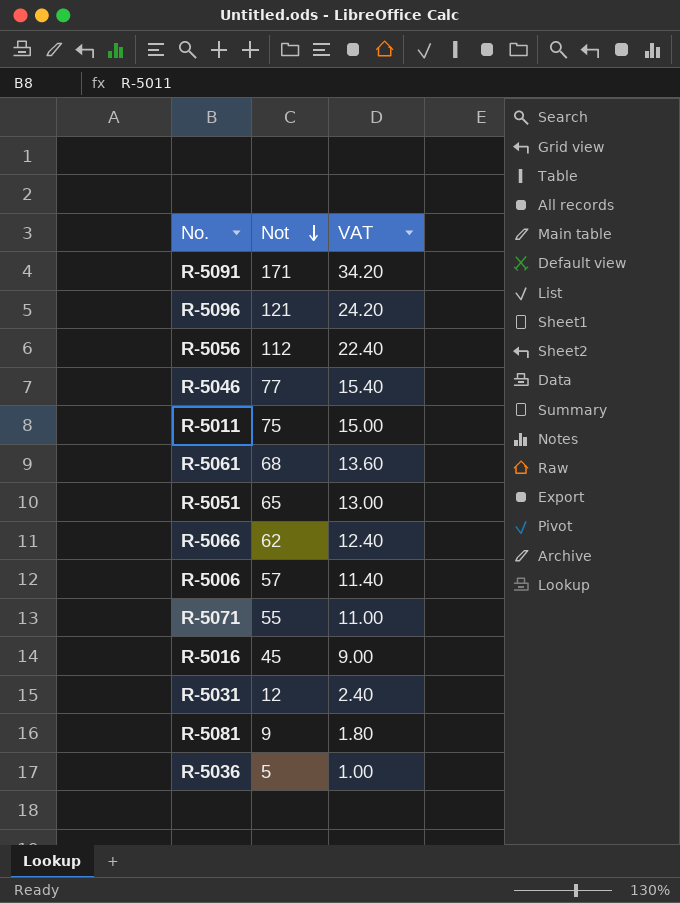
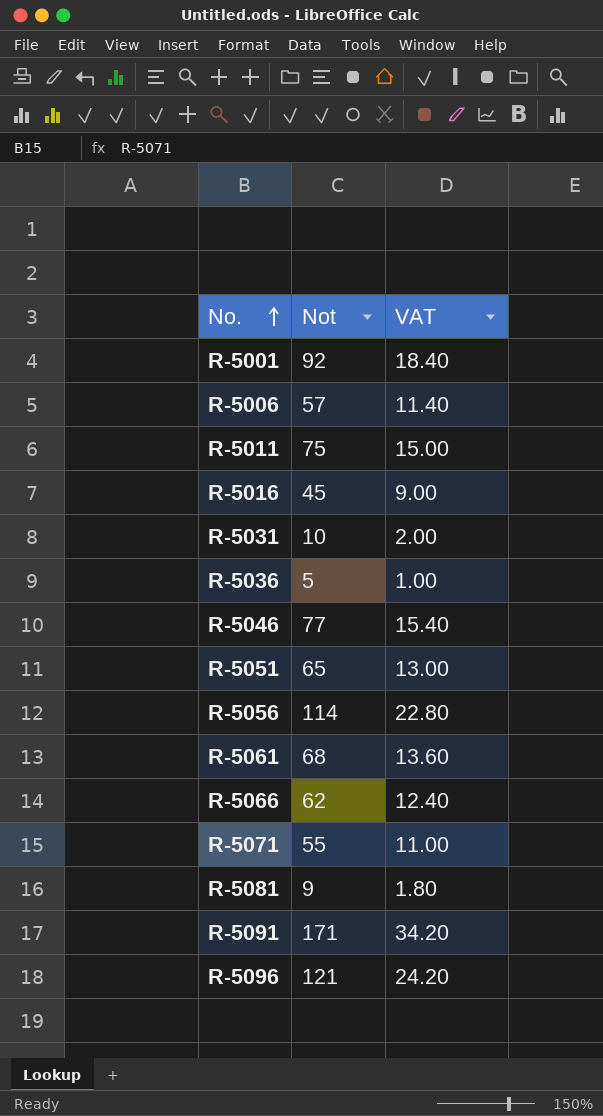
row order: Not descending -> No. ascending
row R-5001: none -> 92 | 18.40
R-5031 | Not: 12 -> 10
R-5031 | VAT: 2.40 -> 2.00
R-5056 | Not: 112 -> 114
R-5056 | VAT: 22.40 -> 22.80

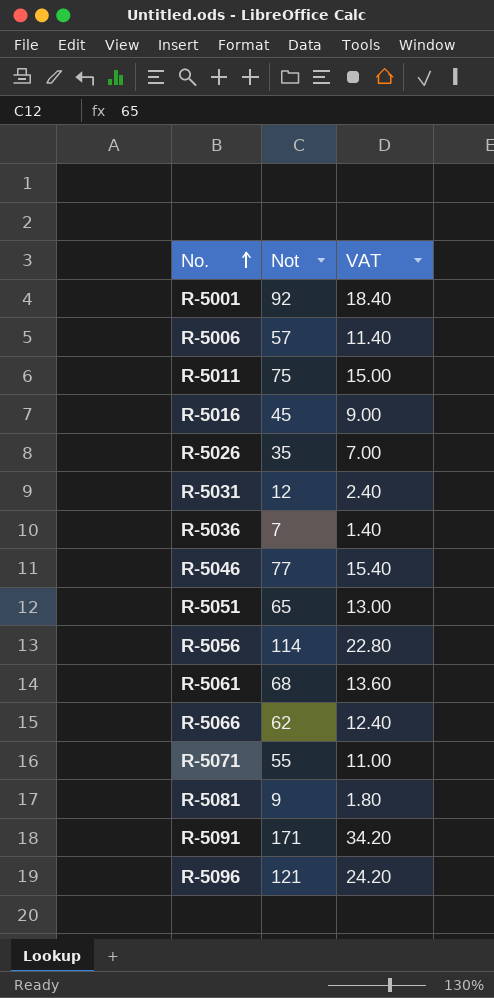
row R-5026: none -> 35 | 7.00
R-5031 | Not: 10 -> 12
R-5031 | VAT: 2.00 -> 2.40
R-5036 | Not: 5 -> 7
R-5036 | VAT: 1.00 -> 1.40

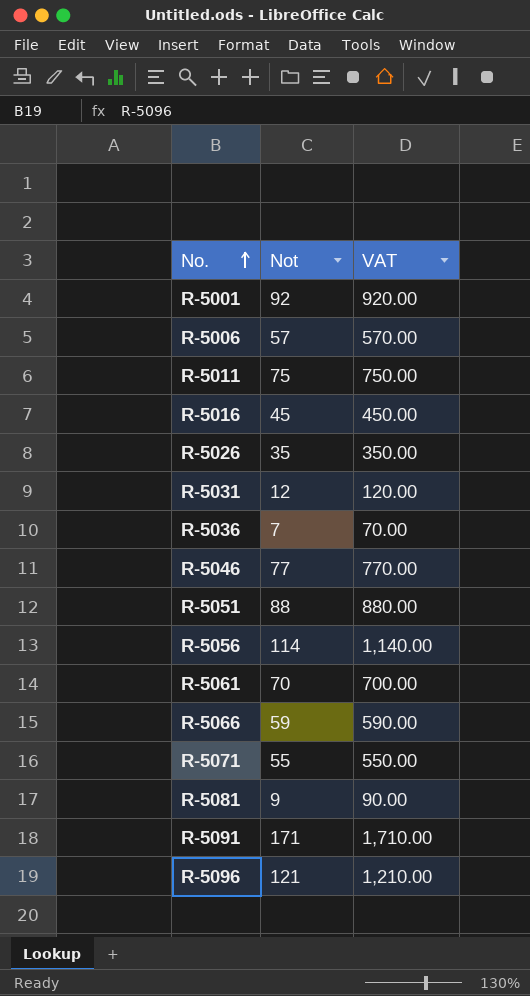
column VAT | formula: [Not] * 0.2 -> [Not] * 10
R-5051 | Not: 65 -> 88
R-5061 | Not: 68 -> 70
R-5066 | Not: 62 -> 59

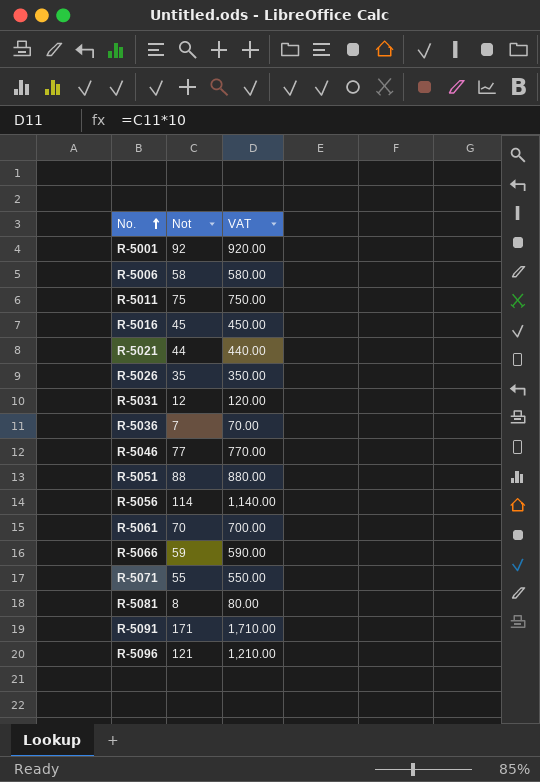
R-5006 | Not: 57 -> 58
R-5006 | VAT: 570.00 -> 580.00
row R-5021: none -> 44 | 440.00
R-5081 | Not: 9 -> 8
R-5081 | VAT: 90.00 -> 80.00

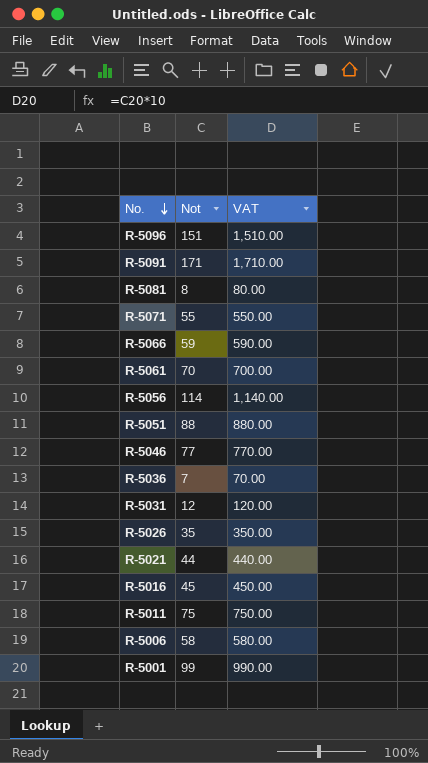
row order: No. ascending -> No. descending
R-5096 | Not: 121 -> 151
R-5096 | VAT: 1,210.00 -> 1,510.00
R-5001 | Not: 92 -> 99
R-5001 | VAT: 920.00 -> 990.00

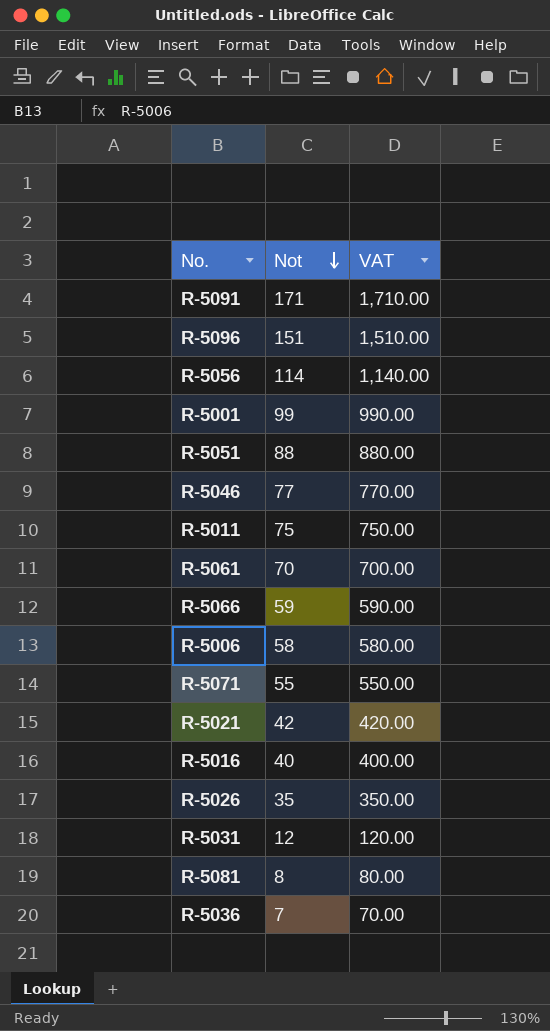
row order: No. descending -> Not descending
R-5021 | Not: 44 -> 42
R-5021 | VAT: 440.00 -> 420.00
R-5016 | Not: 45 -> 40
R-5016 | VAT: 450.00 -> 400.00

